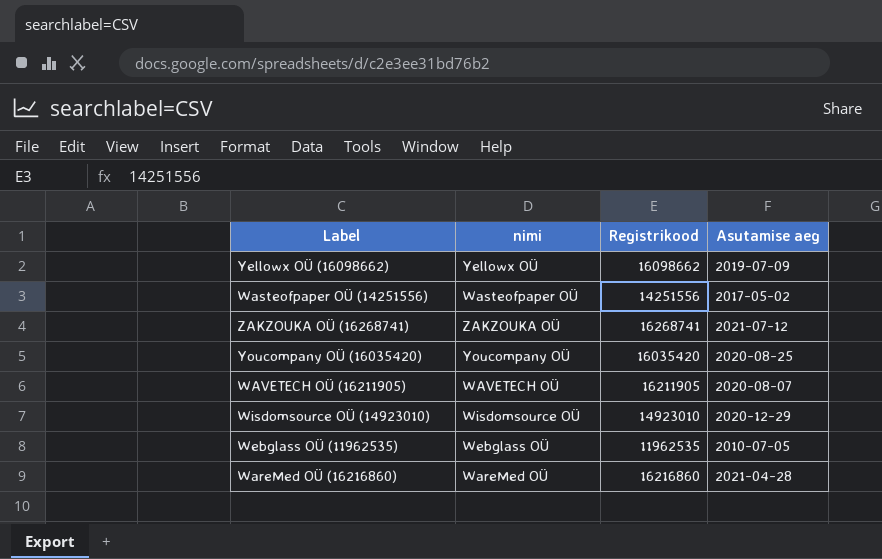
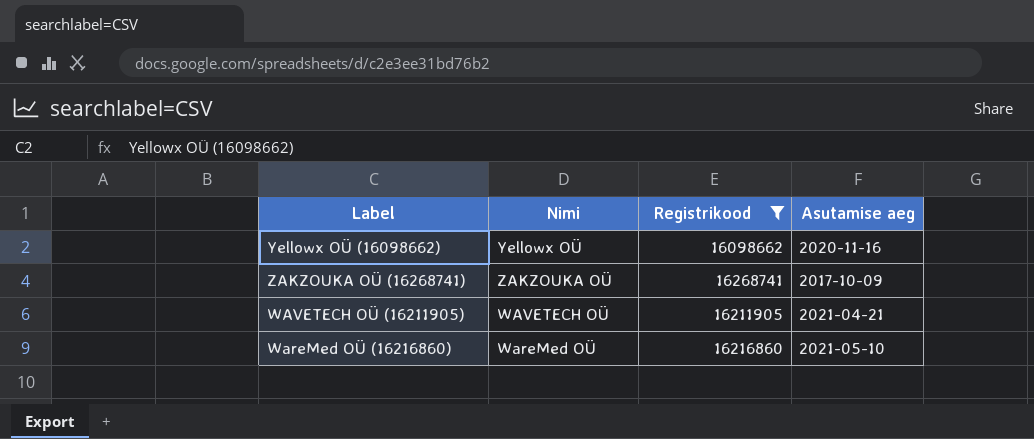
filter: none -> Registrikood >= 16098662
column name: nimi -> Nimi
Yellowx OÜ (16098662) | Asutamise aeg: 2019-07-09 -> 2020-11-16
ZAKZOUKA OÜ (16268741) | Asutamise aeg: 2021-07-12 -> 2017-10-09
WAVETECH OÜ (16211905) | Asutamise aeg: 2020-08-07 -> 2021-04-21
WareMed OÜ (16216860) | Asutamise aeg: 2021-04-28 -> 2021-05-10

